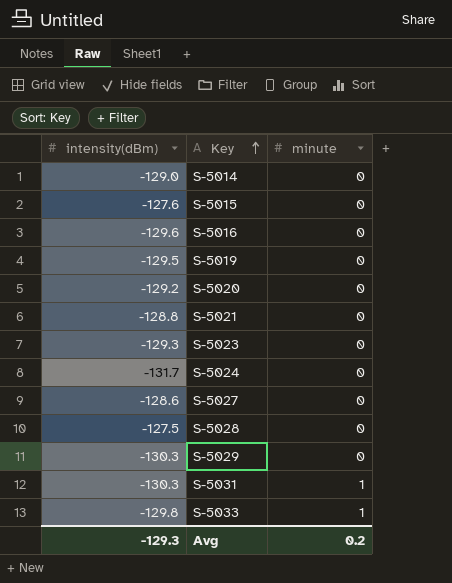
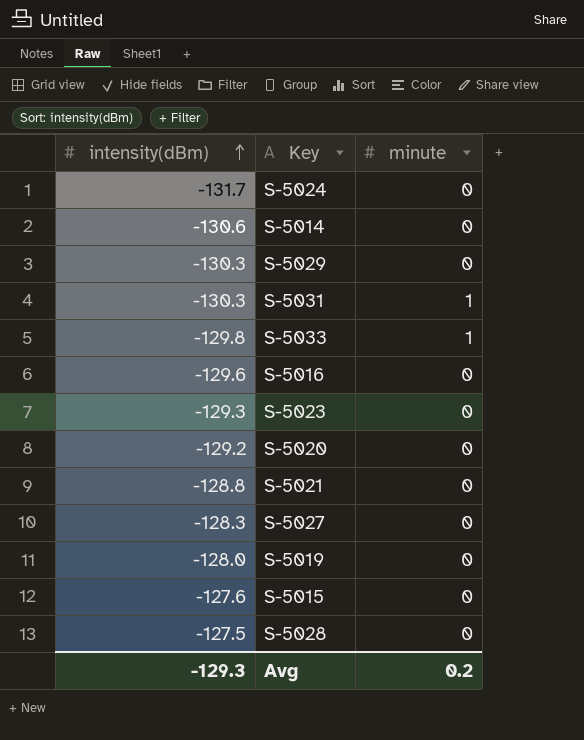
row order: Key ascending -> intensity(dBm) ascending
S-5014 | intensity(dBm): -129.0 -> -130.6
S-5027 | intensity(dBm): -128.6 -> -128.3
S-5019 | intensity(dBm): -129.5 -> -128.0

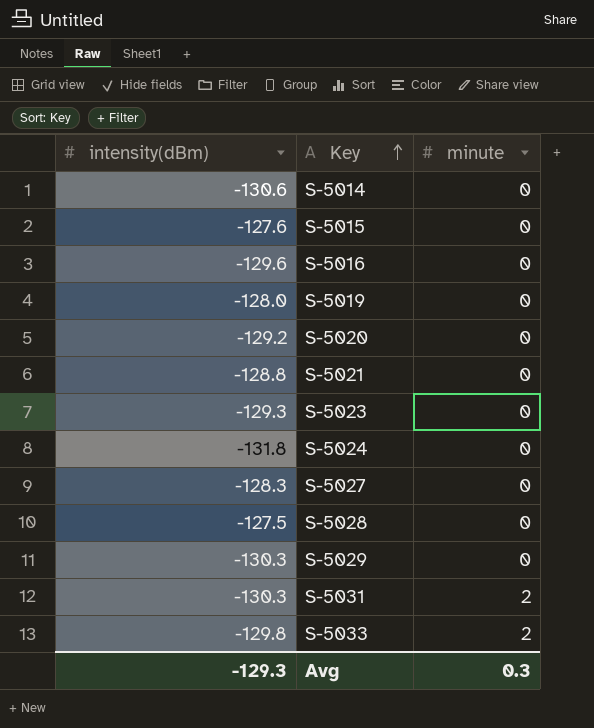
row order: intensity(dBm) ascending -> Key ascending
S-5024 | intensity(dBm): -131.7 -> -131.8
S-5031 | minute: 1 -> 2
S-5033 | minute: 1 -> 2
Avg | minute: 0.2 -> 0.3

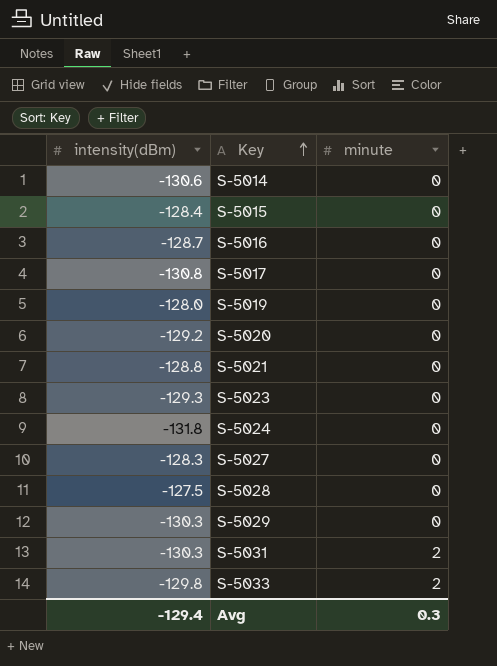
S-5015 | intensity(dBm): -127.6 -> -128.4
S-5016 | intensity(dBm): -129.6 -> -128.7
row S-5017: none -> -130.8 | 0
Avg | intensity(dBm): -129.3 -> -129.4

